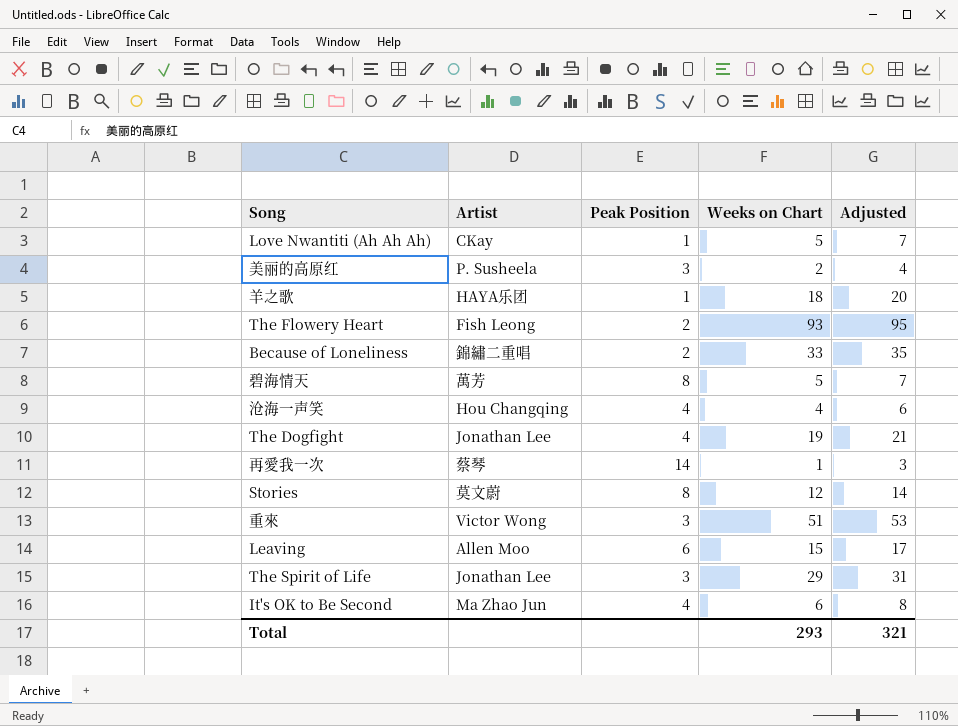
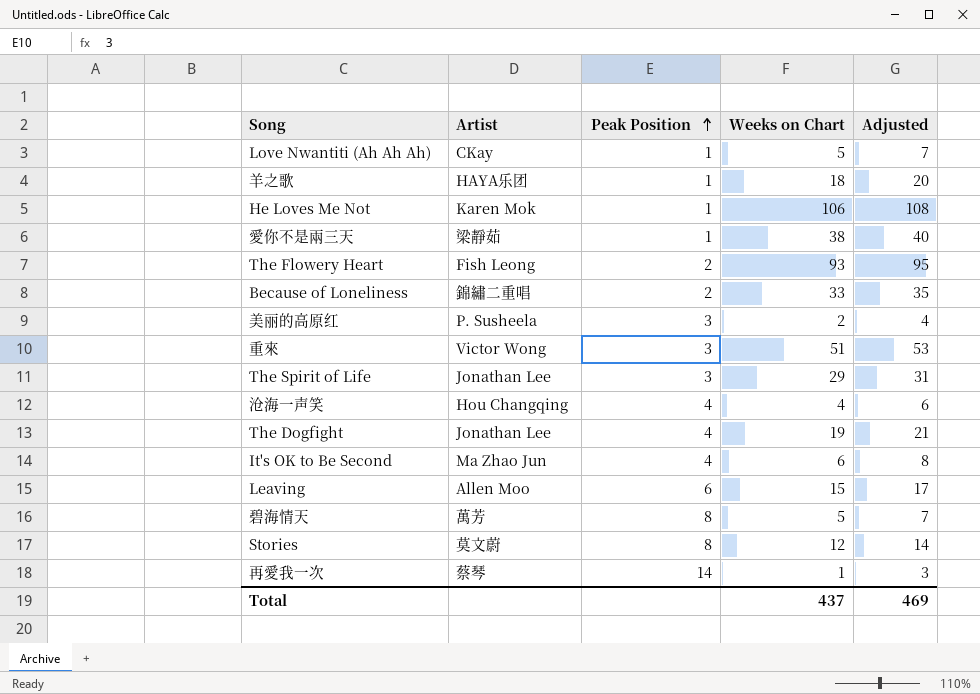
row order: none -> Peak Position ascending
row He Loves Me Not: none -> Karen Mok | 1 | 106 | 108
row 愛你不是兩三天: none -> 梁靜茹 | 1 | 38 | 40
Total | Weeks on Chart: 293 -> 437
Total | Adjusted: 321 -> 469

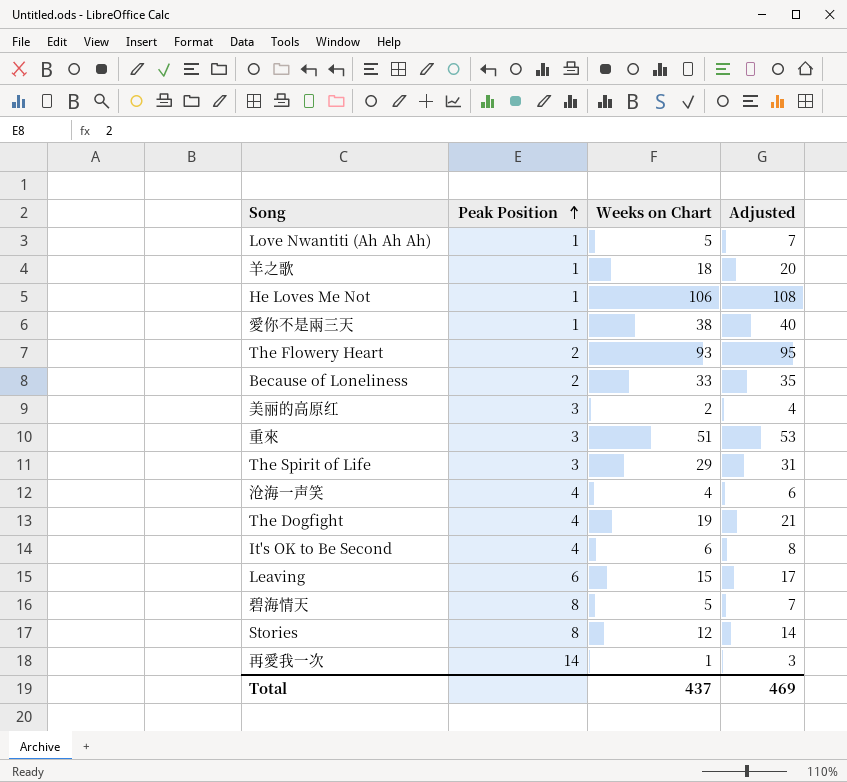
column Artist | position: 2 -> none

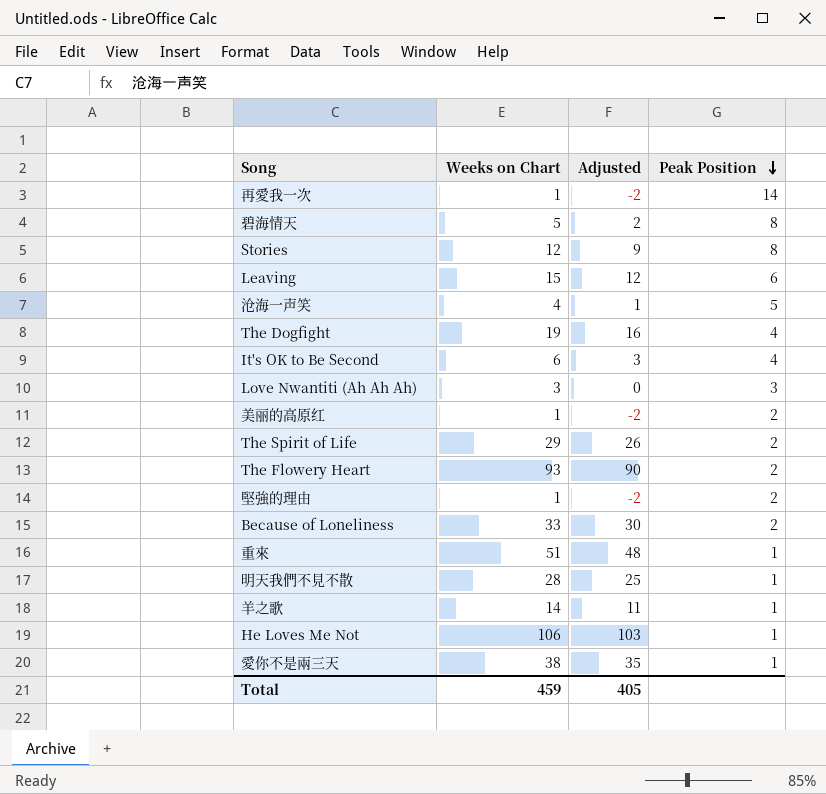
row order: Peak Position ascending -> Peak Position descending
column Adjusted | formula: [Weeks on Chart] + 2 -> [Weeks on Chart] - 3
column Peak Position | position: 2 -> 4
沧海一声笑 | Peak Position: 4 -> 5
Love Nwantiti (Ah Ah Ah) | Weeks on Chart: 5 -> 3
Love Nwantiti (Ah Ah Ah) | Peak Position: 1 -> 3
美丽的高原红 | Weeks on Chart: 2 -> 1
美丽的高原红 | Peak Position: 3 -> 2
The Spirit of Life | Peak Position: 3 -> 2
row 堅強的理由: none -> 1 | -2 | 2
重來 | Peak Position: 3 -> 1
row 明天我們不見不散: none -> 28 | 25 | 1
羊之歌 | Weeks on Chart: 18 -> 14
Total | Weeks on Chart: 437 -> 459
Total | Adjusted: 469 -> 405

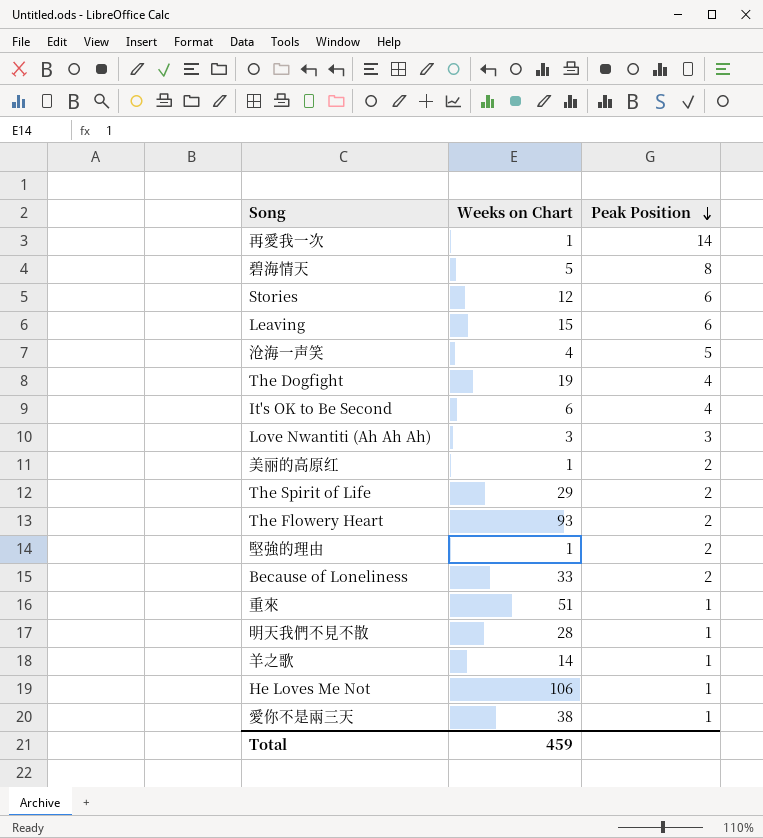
column Adjusted | formula: [Weeks on Chart] - 3 -> none
Stories | Peak Position: 8 -> 6

